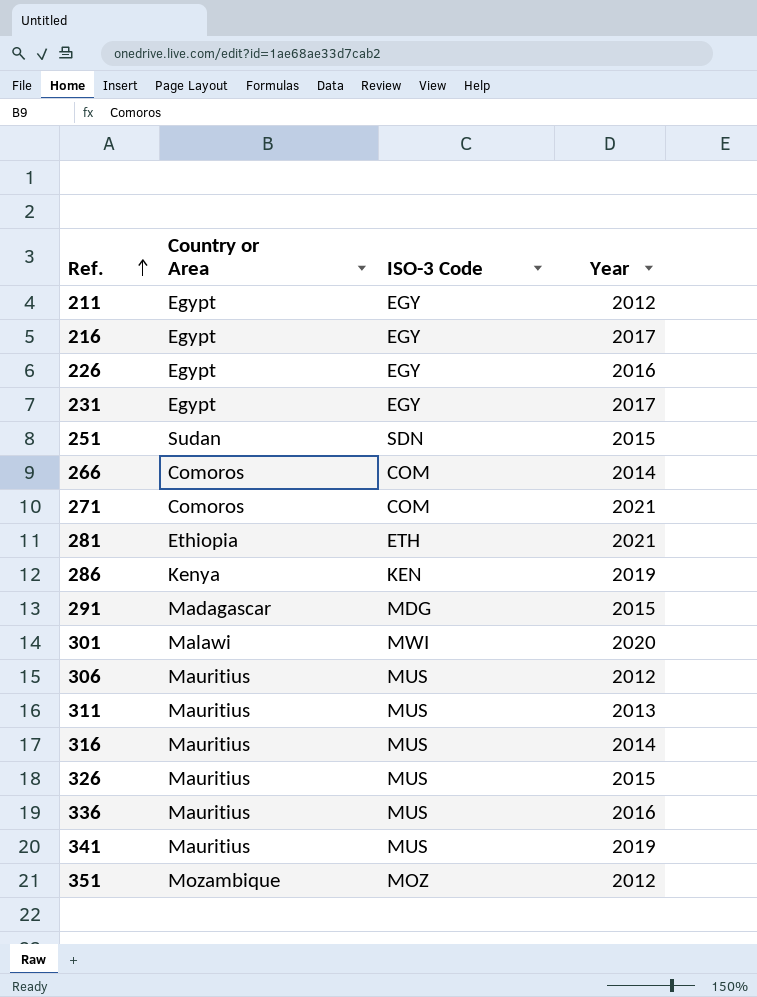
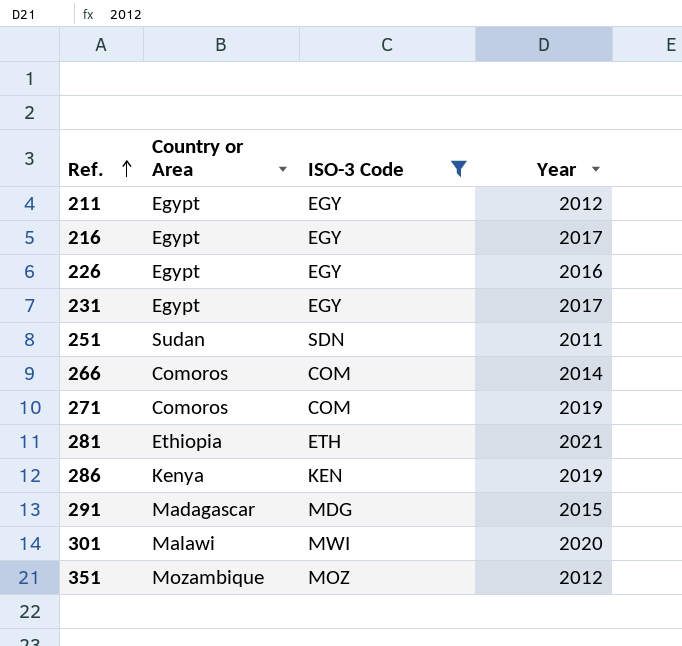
filter: none -> ISO-3 Code != MUS
251 | Year: 2015 -> 2011
271 | Year: 2021 -> 2019

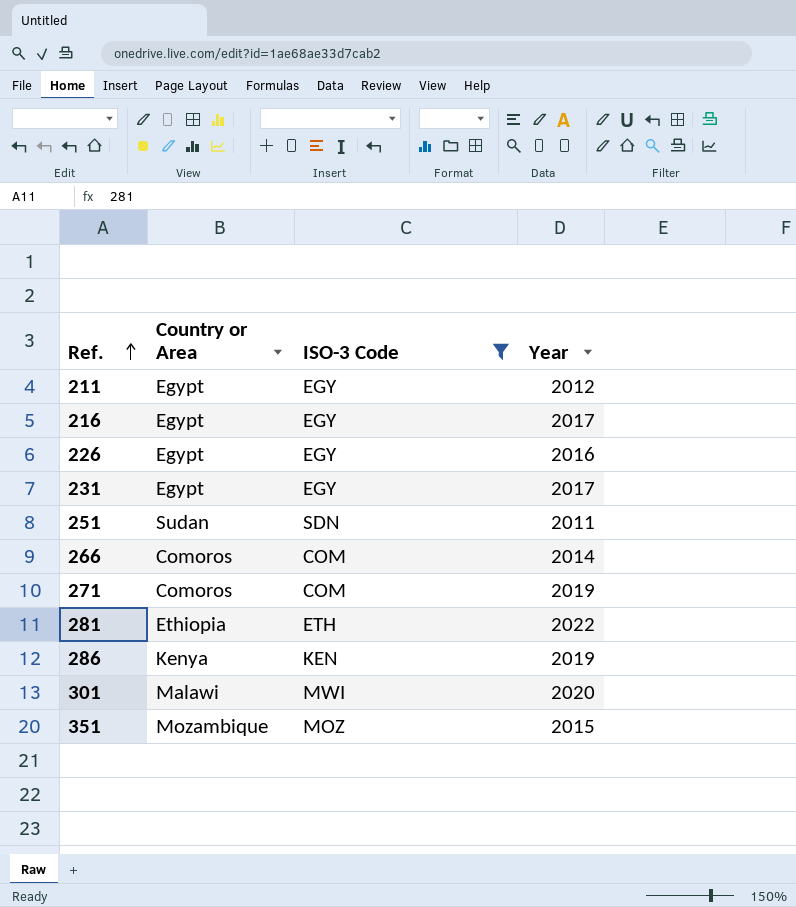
row 291: Madagascar | MDG | 2015 -> none
281 | Year: 2021 -> 2022
351 | Year: 2012 -> 2015

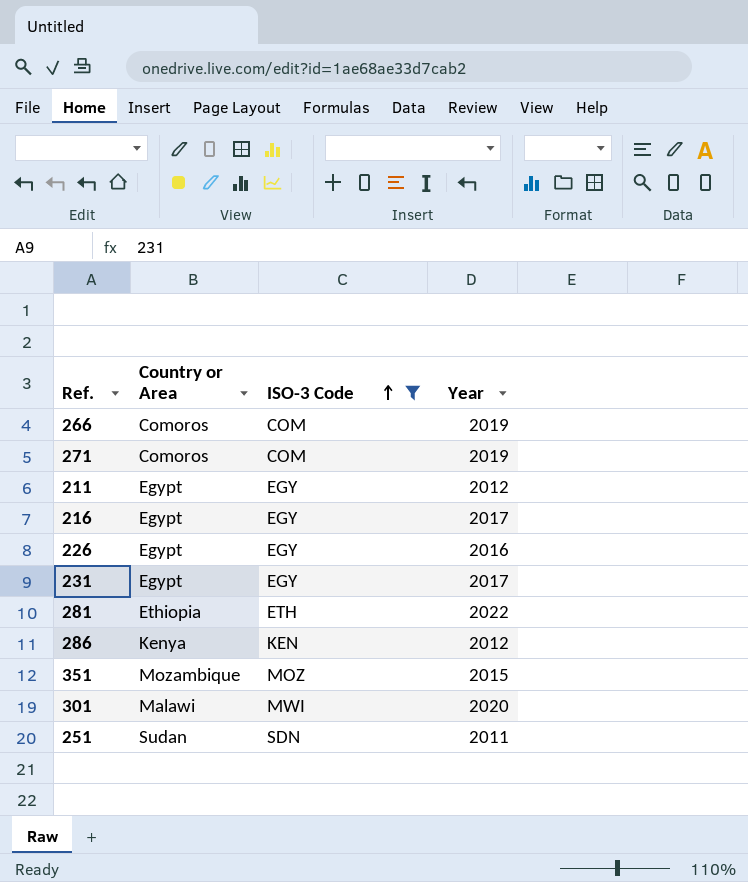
row order: Ref. ascending -> ISO-3 Code ascending
266 | Year: 2014 -> 2019
286 | Year: 2019 -> 2012

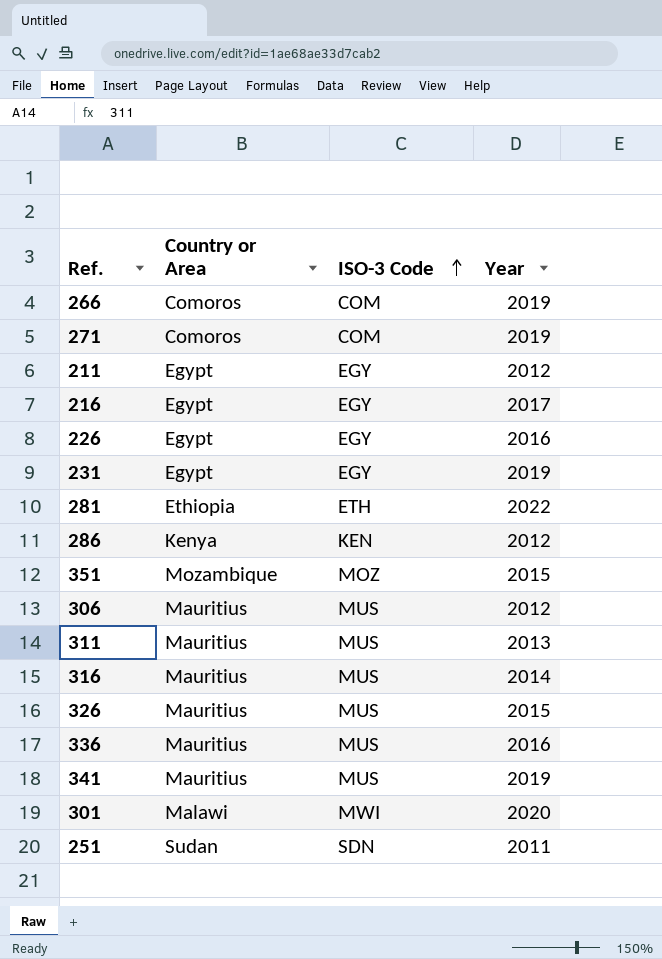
filter: ISO-3 Code != MUS -> none
231 | Year: 2017 -> 2019

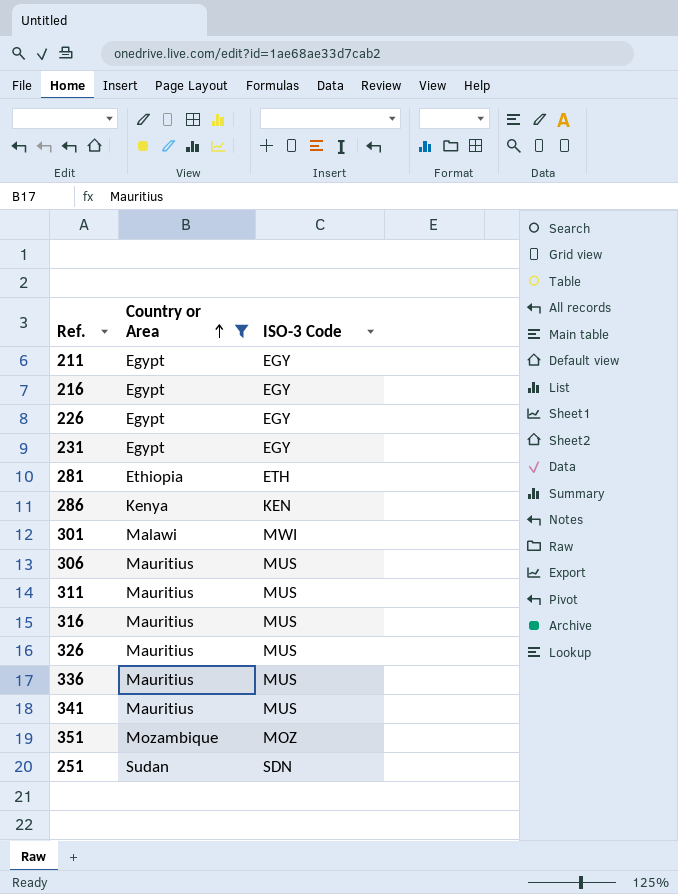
filter: none -> Country or Area != Comoros
row order: ISO-3 Code ascending -> Country or Area ascending
column Year | position: 4 -> none

